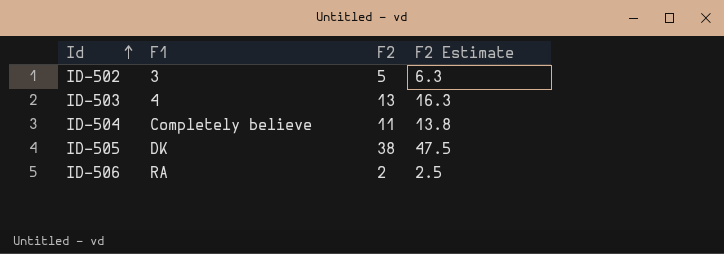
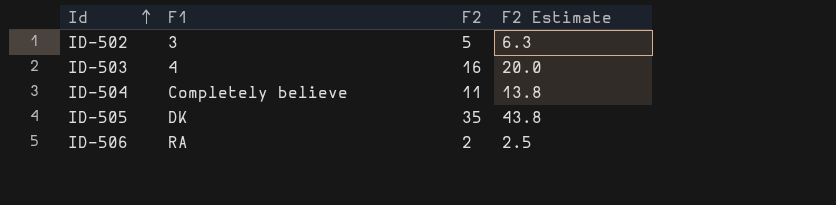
ID-503 | F2: 13 -> 16
ID-503 | F2 Estimate: 16.3 -> 20.0
ID-505 | F2: 38 -> 35
ID-505 | F2 Estimate: 47.5 -> 43.8

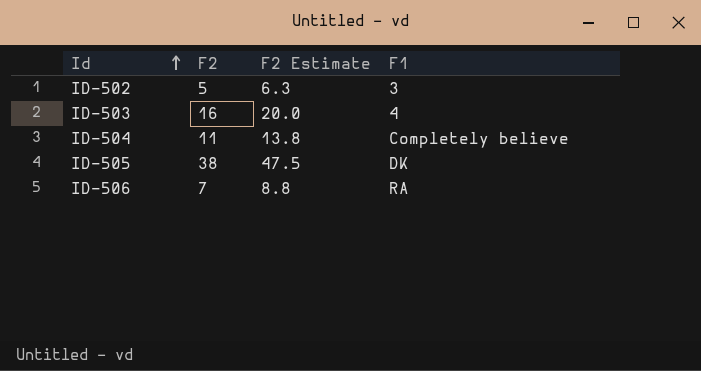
column F1 | position: 2 -> 4
ID-505 | F2: 35 -> 38
ID-505 | F2 Estimate: 43.8 -> 47.5
ID-506 | F2: 2 -> 7
ID-506 | F2 Estimate: 2.5 -> 8.8

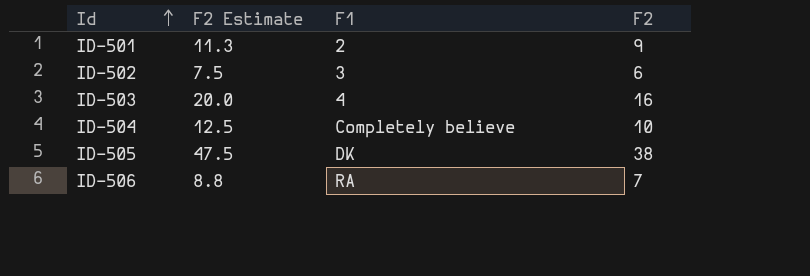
column F2 | position: 2 -> 4
row ID-501: none -> 11.3 | 2 | 9
ID-502 | F2 Estimate: 6.3 -> 7.5
ID-502 | F2: 5 -> 6
ID-504 | F2 Estimate: 13.8 -> 12.5
ID-504 | F2: 11 -> 10

